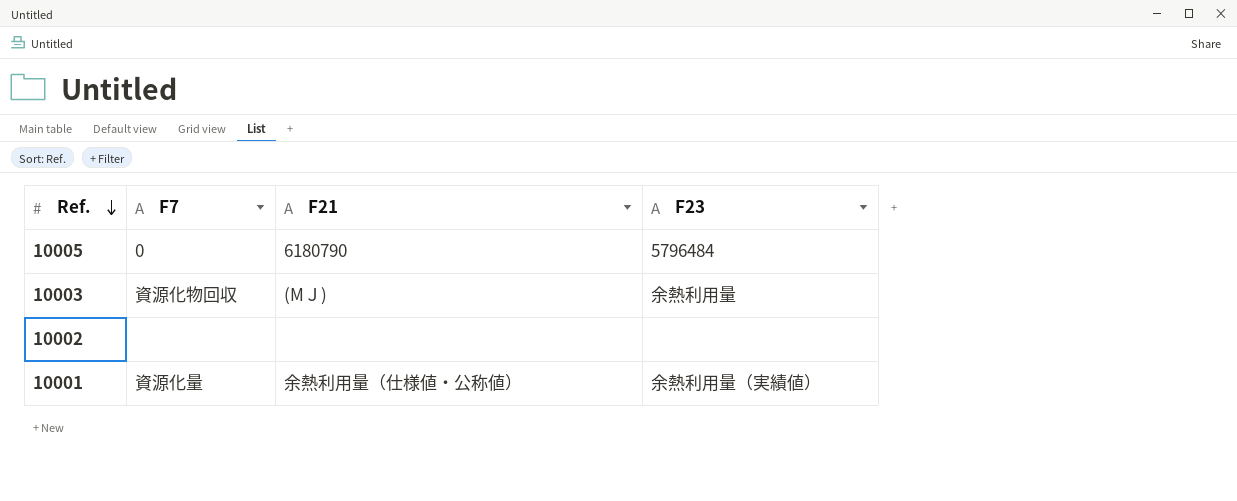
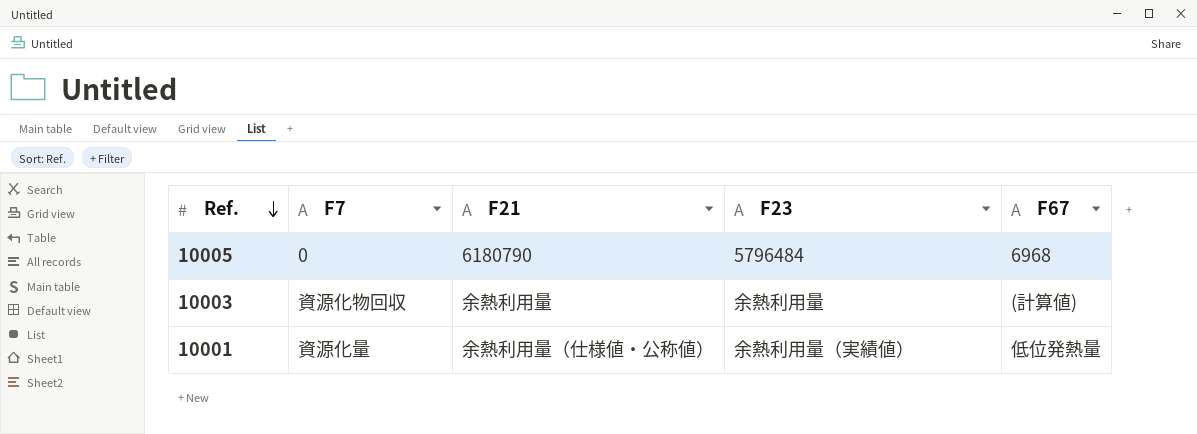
column F67 | position: none -> 5
row 10002: none | none | none -> none
10003 | F21: (MＪ) -> 余熱利用量

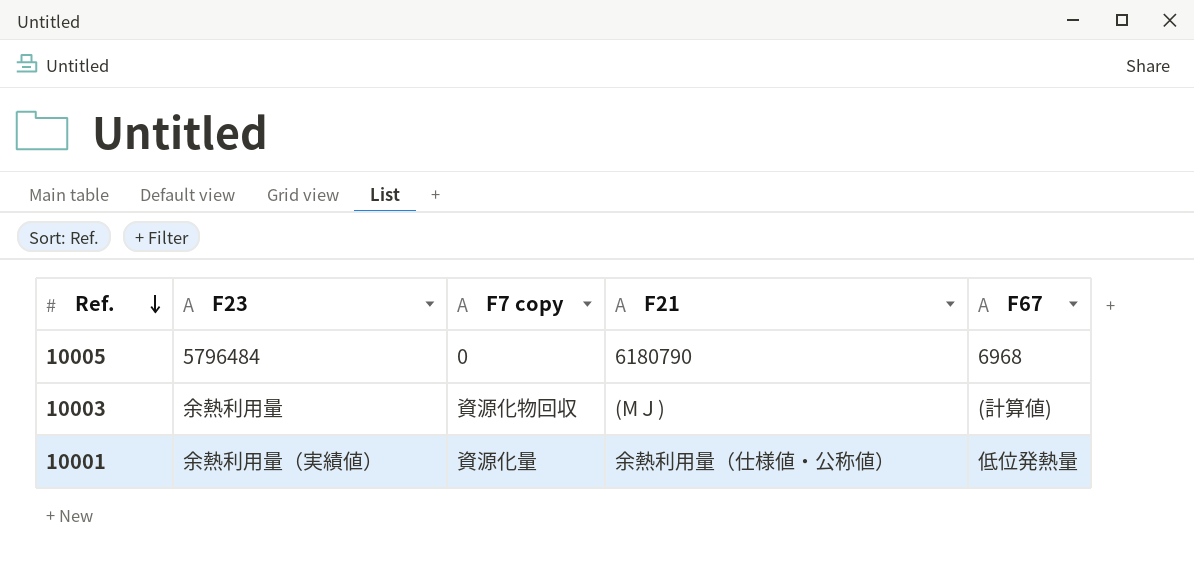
column F23 | position: 4 -> 2
column name: F7 -> F7 copy
10003 | F21: 余熱利用量 -> (MＪ)

